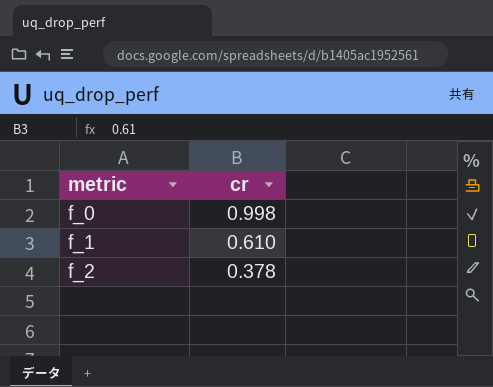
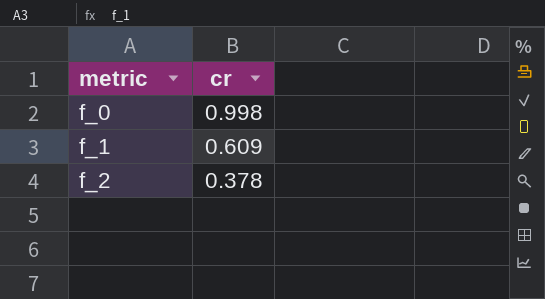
f_1 | cr: 0.610 -> 0.609

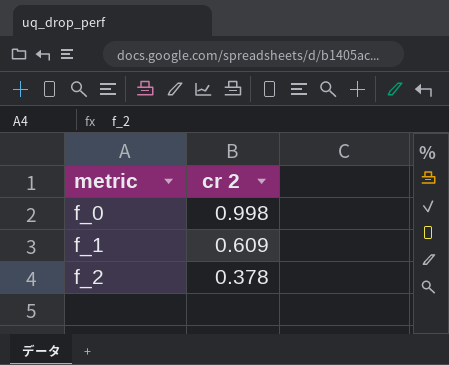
column name: cr -> cr 2

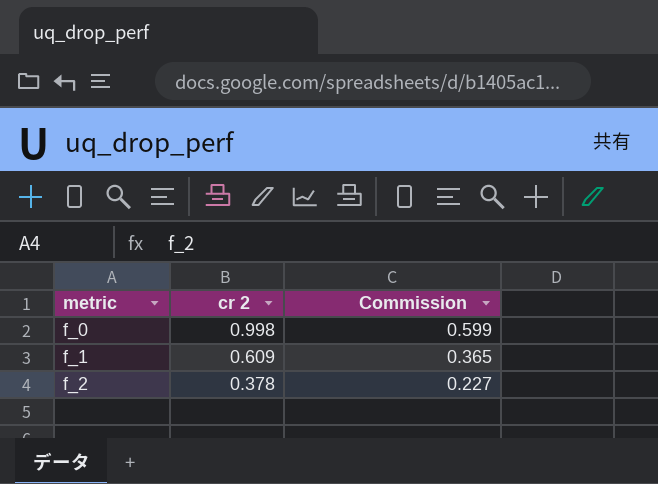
column Commission | formula: none -> [cr 2] * 0.6

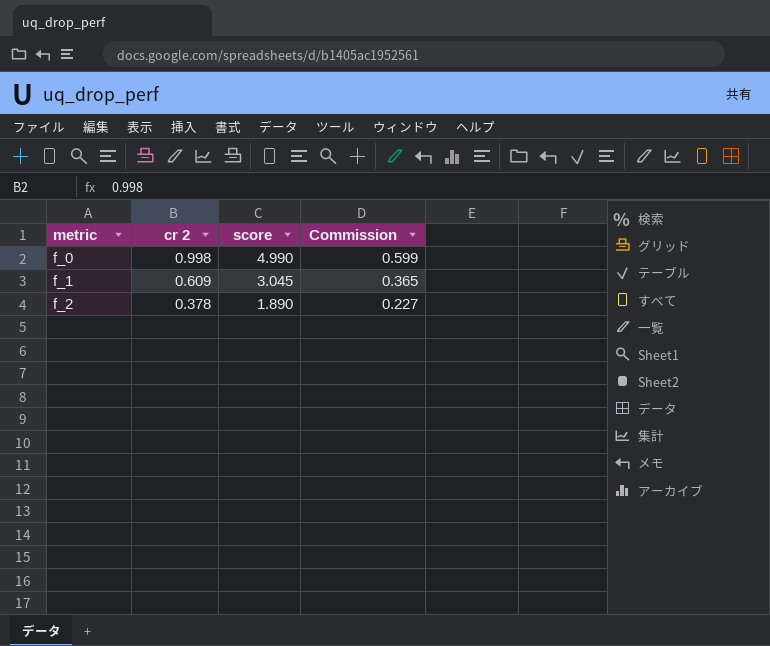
column score | formula: none -> [cr 2] * 5

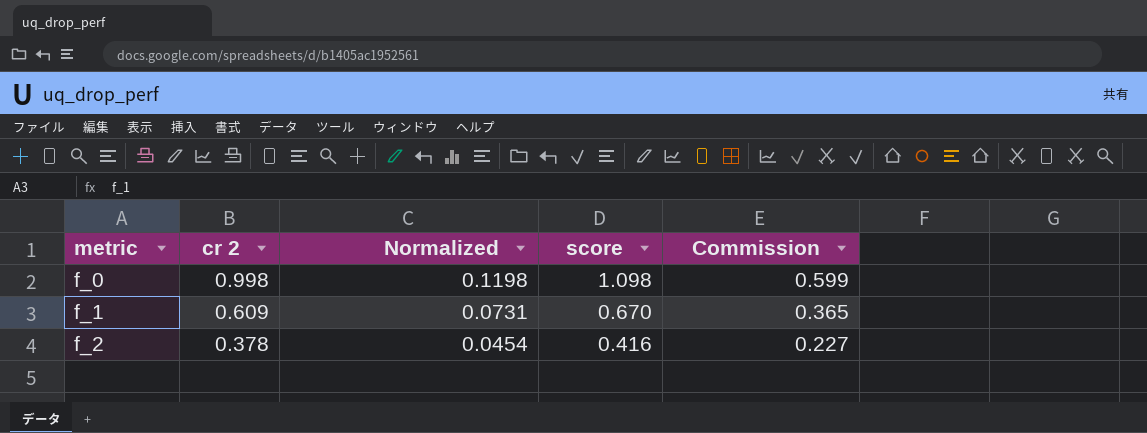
column Normalized | formula: none -> [cr 2] * 0.12
column score | formula: [cr 2] * 5 -> [cr 2] * 1.1

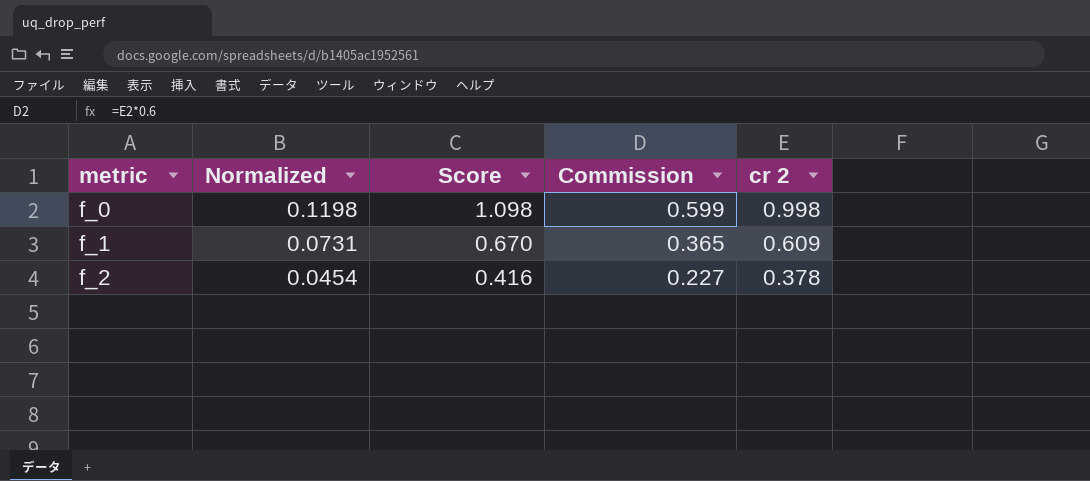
column name: score -> Score
column cr 2 | position: 2 -> 5

